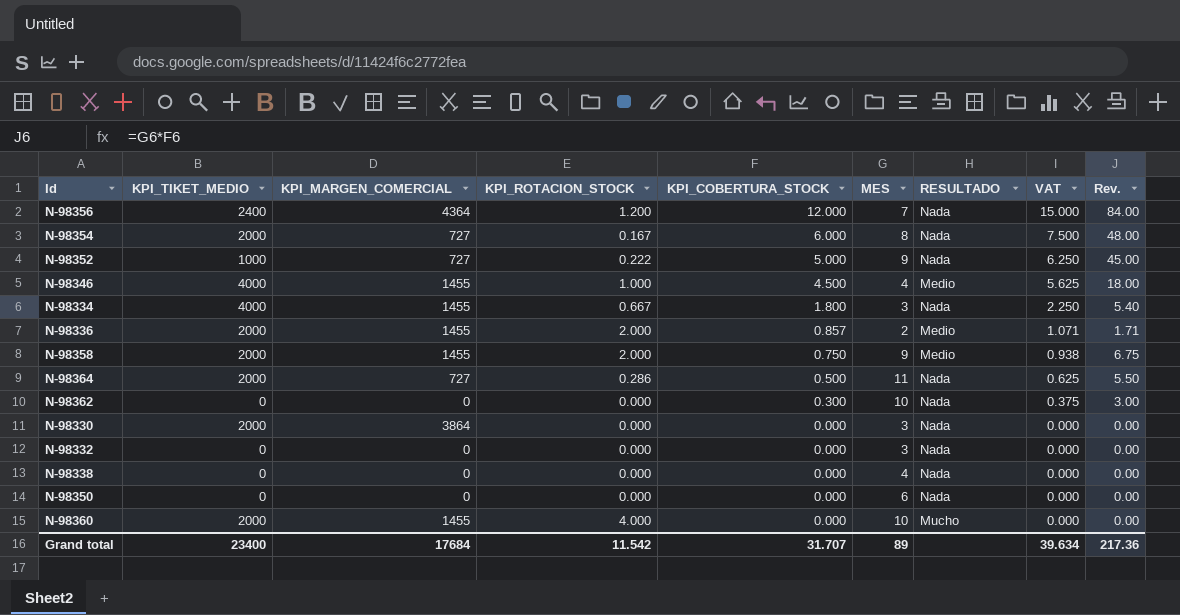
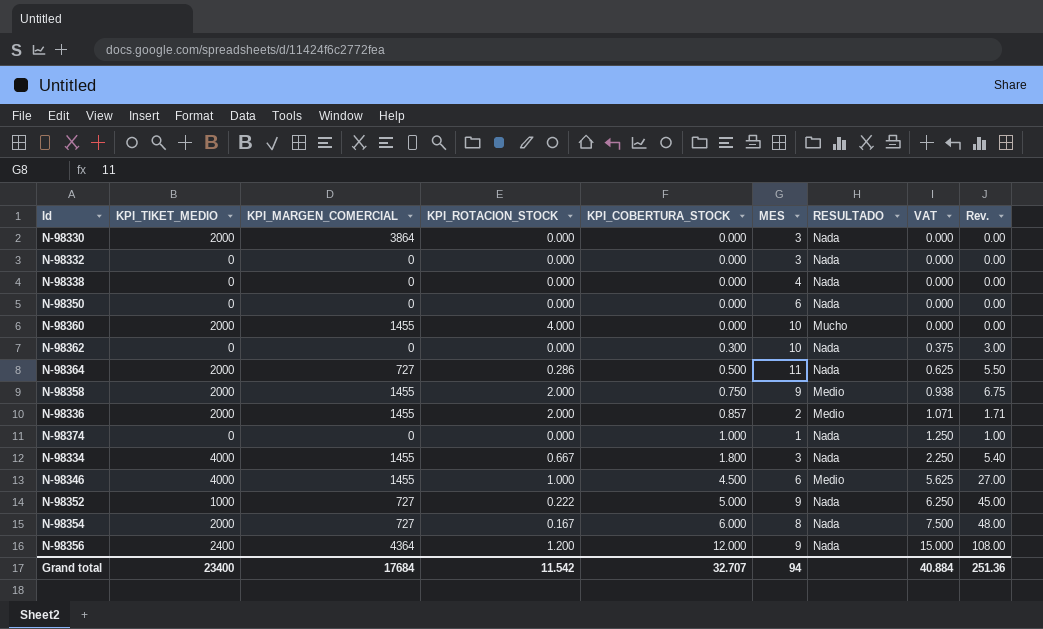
row order: KPI_COBERTURA_STOCK descending -> KPI_COBERTURA_STOCK ascending
row N-98374: none -> 0 | 0 | 0.000 | 1.000 | 1 | Nada | 1.250 | 1.00
N-98346 | MES: 4 -> 6
N-98346 | Rev.: 18.00 -> 27.00
N-98356 | MES: 7 -> 9
N-98356 | Rev.: 84.00 -> 108.00
Grand total | KPI_COBERTURA_STOCK: 31.707 -> 32.707
Grand total | MES: 89 -> 94
Grand total | VAT: 39.634 -> 40.884
Grand total | Rev.: 217.36 -> 251.36

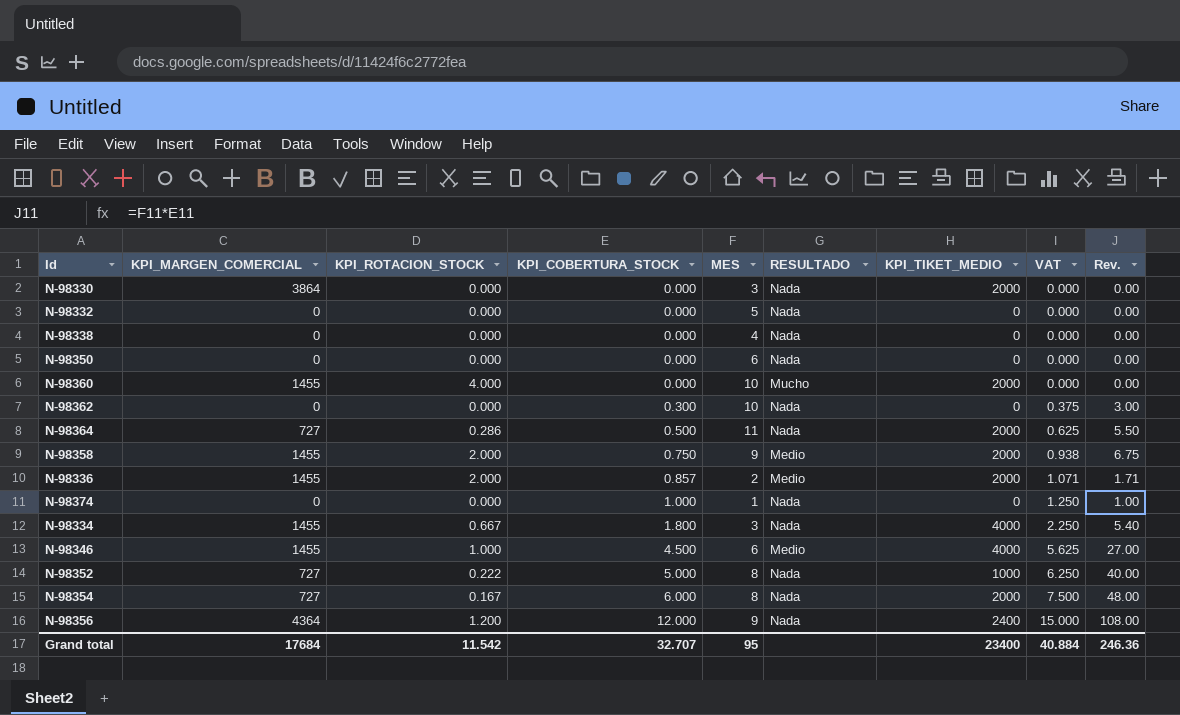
column KPI_TIKET_MEDIO | position: 2 -> 7
N-98332 | MES: 3 -> 5
N-98352 | MES: 9 -> 8
N-98352 | Rev.: 45.00 -> 40.00
Grand total | MES: 94 -> 95
Grand total | Rev.: 251.36 -> 246.36

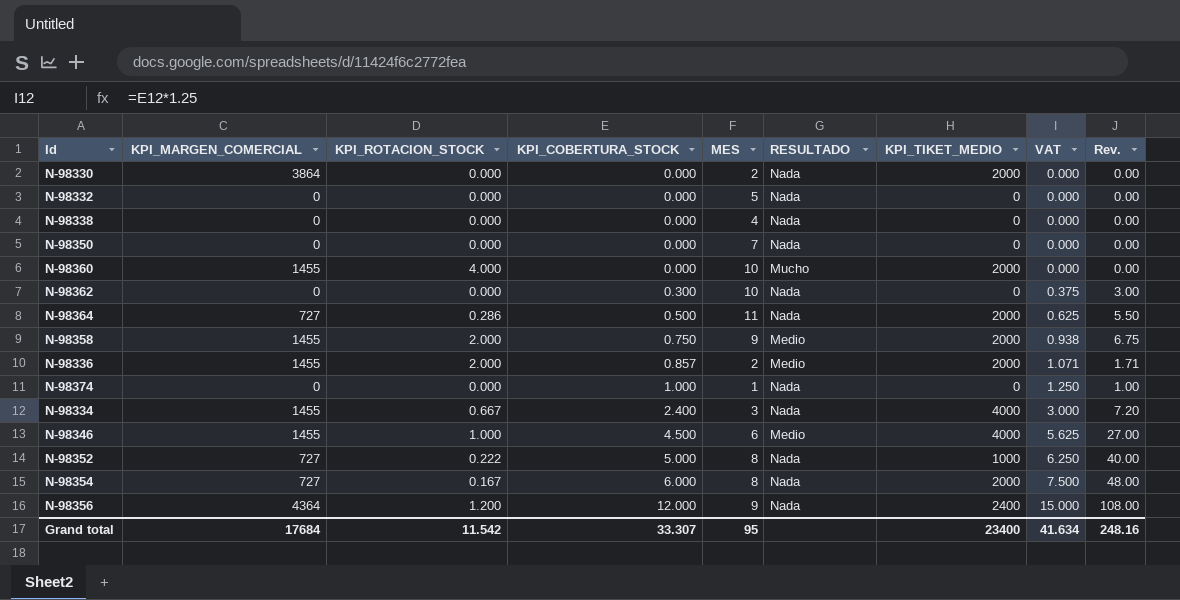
N-98330 | MES: 3 -> 2
N-98350 | MES: 6 -> 7
N-98334 | KPI_COBERTURA_STOCK: 1.800 -> 2.400
N-98334 | VAT: 2.250 -> 3.000
N-98334 | Rev.: 5.40 -> 7.20
Grand total | KPI_COBERTURA_STOCK: 32.707 -> 33.307
Grand total | VAT: 40.884 -> 41.634
Grand total | Rev.: 246.36 -> 248.16

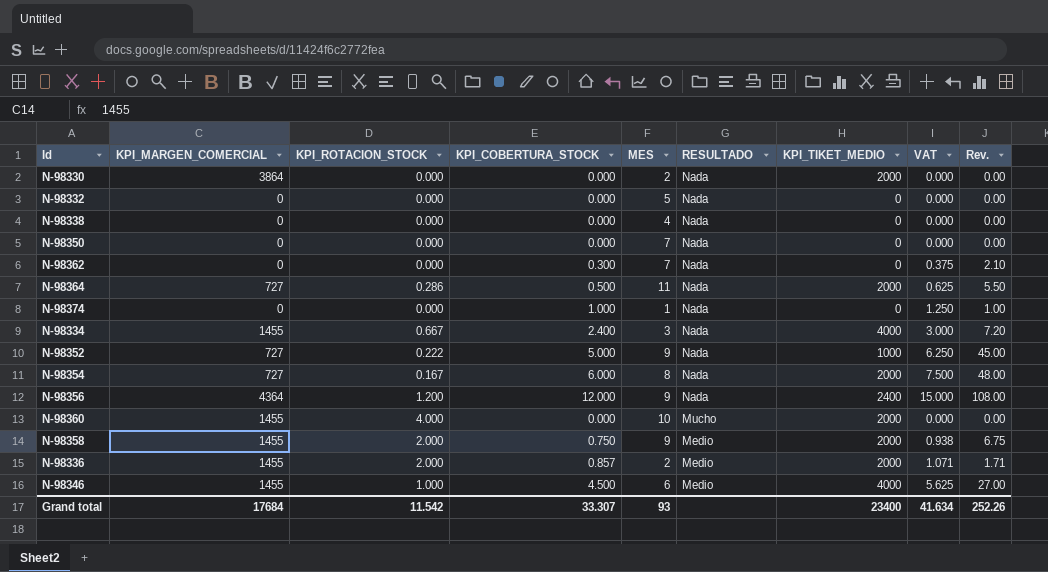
row order: KPI_COBERTURA_STOCK ascending -> RESULTADO descending
N-98362 | MES: 10 -> 7
N-98362 | Rev.: 3.00 -> 2.10
N-98352 | MES: 8 -> 9
N-98352 | Rev.: 40.00 -> 45.00
Grand total | MES: 95 -> 93
Grand total | Rev.: 248.16 -> 252.26

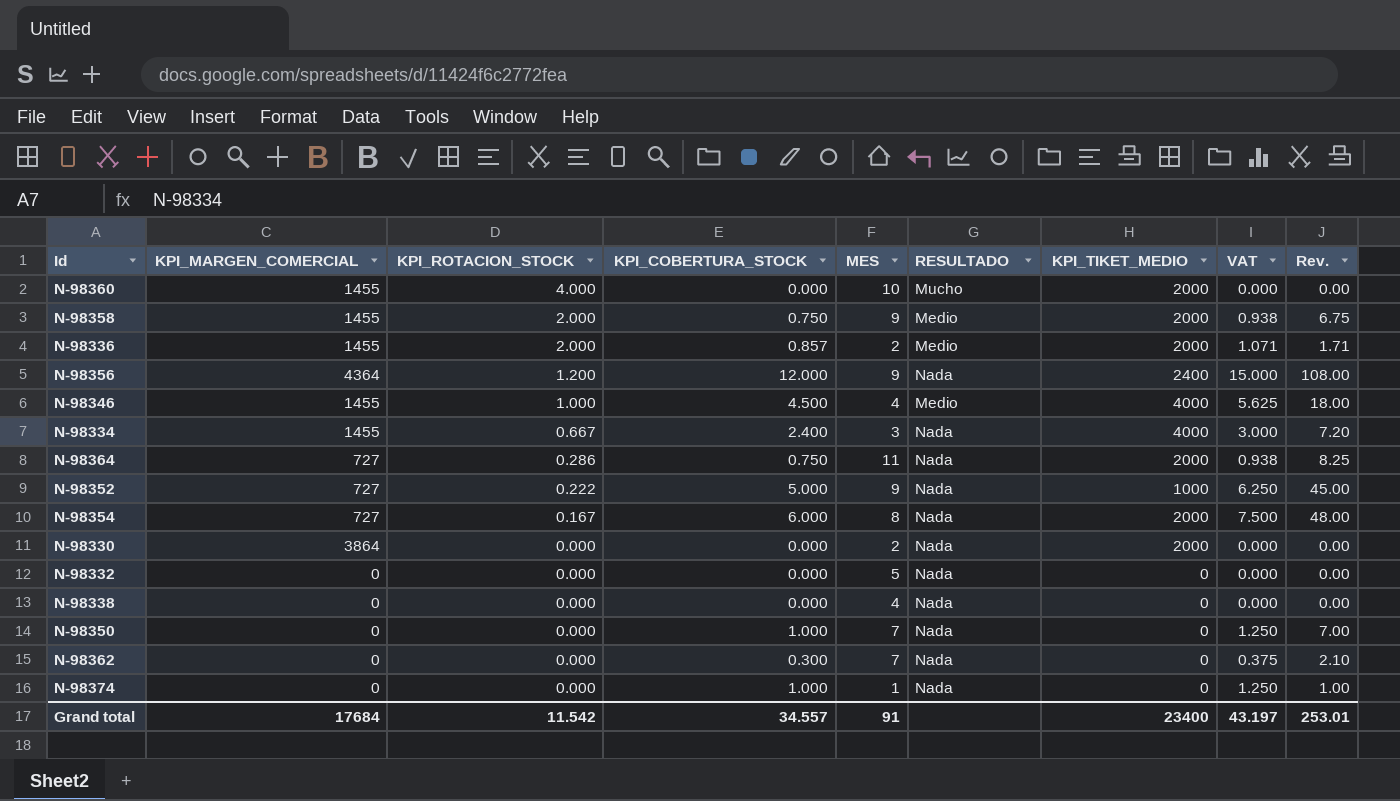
row order: RESULTADO descending -> KPI_ROTACION_STOCK descending
N-98346 | MES: 6 -> 4
N-98346 | Rev.: 27.00 -> 18.00
N-98364 | KPI_COBERTURA_STOCK: 0.500 -> 0.750
N-98364 | VAT: 0.625 -> 0.938
N-98364 | Rev.: 5.50 -> 8.25
N-98350 | KPI_COBERTURA_STOCK: 0.000 -> 1.000
N-98350 | VAT: 0.000 -> 1.250
N-98350 | Rev.: 0.00 -> 7.00
Grand total | KPI_COBERTURA_STOCK: 33.307 -> 34.557
Grand total | MES: 93 -> 91
Grand total | VAT: 41.634 -> 43.197
Grand total | Rev.: 252.26 -> 253.01

